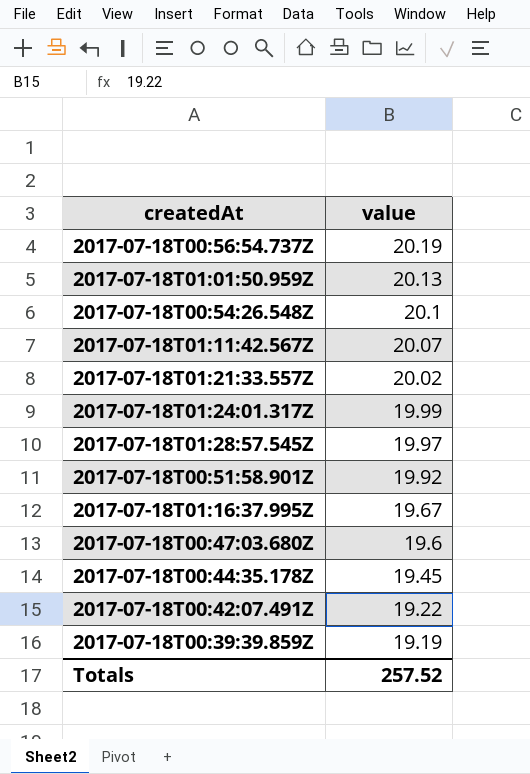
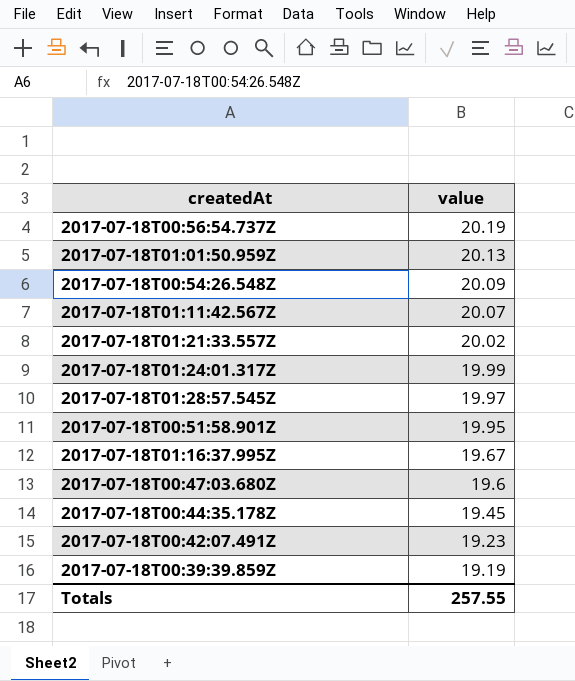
2017-07-18T00:54:26.548Z | value: 20.1 -> 20.09
2017-07-18T00:51:58.901Z | value: 19.92 -> 19.95
2017-07-18T00:42:07.491Z | value: 19.22 -> 19.23
Totals | value: 257.52 -> 257.55

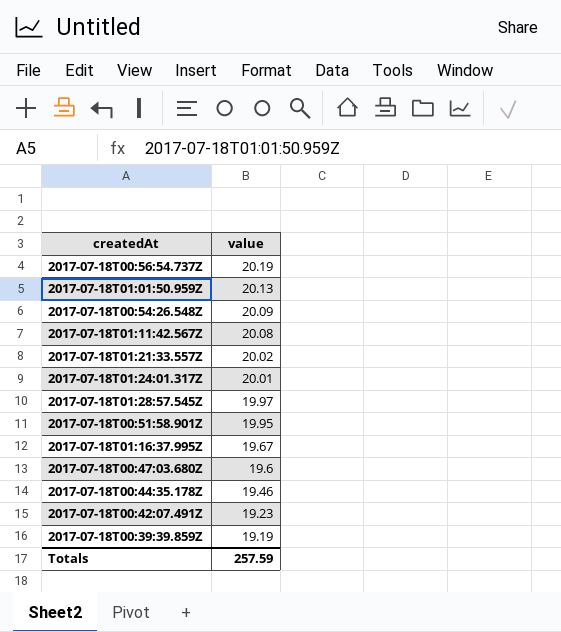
2017-07-18T01:11:42.567Z | value: 20.07 -> 20.08
2017-07-18T01:24:01.317Z | value: 19.99 -> 20.01
2017-07-18T00:44:35.178Z | value: 19.45 -> 19.46
Totals | value: 257.55 -> 257.59

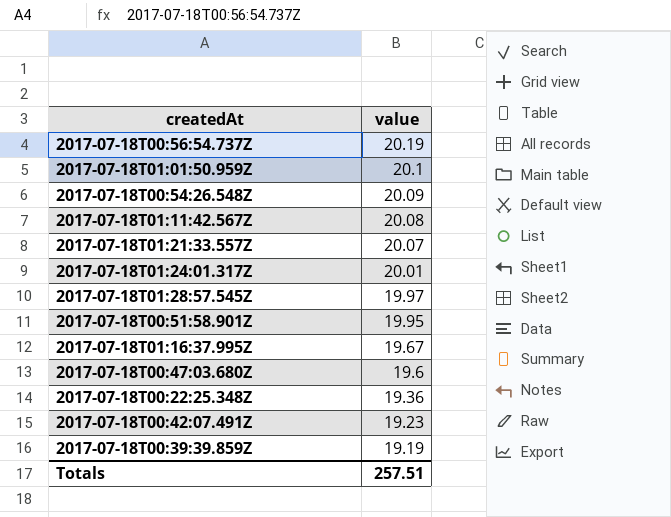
row 2017-07-18T00:44:35.178Z: 19.46 -> none
2017-07-18T01:01:50.959Z | value: 20.13 -> 20.1
2017-07-18T01:21:33.557Z | value: 20.02 -> 20.07
row 2017-07-18T00:22:25.348Z: none -> 19.36
Totals | value: 257.59 -> 257.51

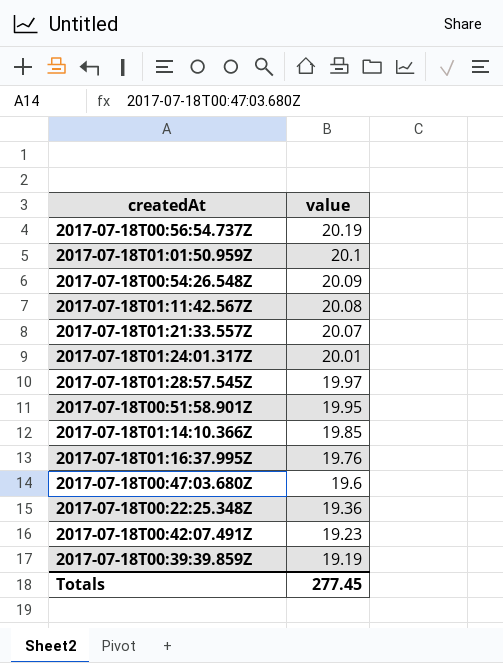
row 2017-07-18T01:14:10.366Z: none -> 19.85
2017-07-18T01:16:37.995Z | value: 19.67 -> 19.76
Totals | value: 257.51 -> 277.45

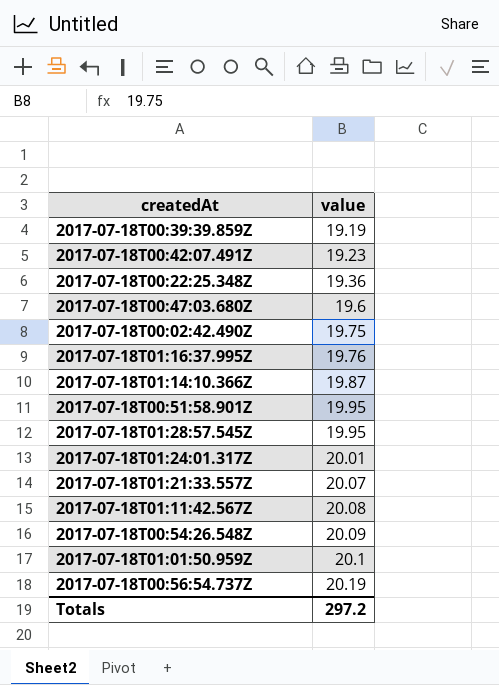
row order: value descending -> value ascending
row 2017-07-18T00:02:42.490Z: none -> 19.75
2017-07-18T01:14:10.366Z | value: 19.85 -> 19.87
2017-07-18T01:28:57.545Z | value: 19.97 -> 19.95
Totals | value: 277.45 -> 297.2

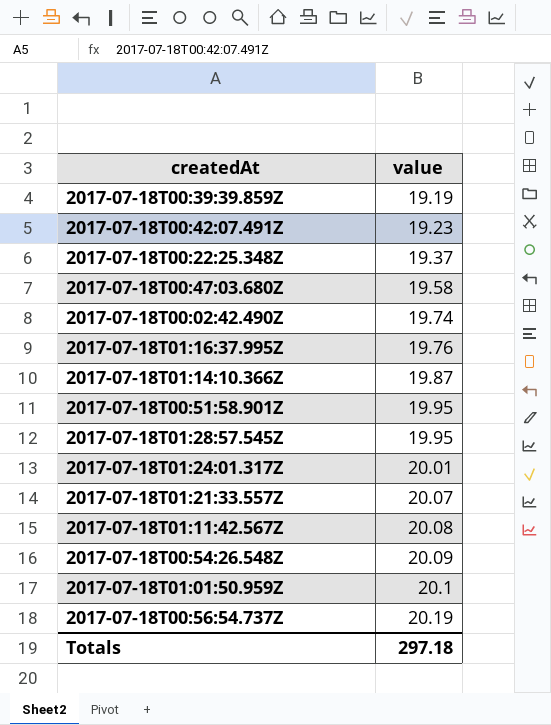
2017-07-18T00:22:25.348Z | value: 19.36 -> 19.37
2017-07-18T00:47:03.680Z | value: 19.6 -> 19.58
2017-07-18T00:02:42.490Z | value: 19.75 -> 19.74
Totals | value: 297.2 -> 297.18

